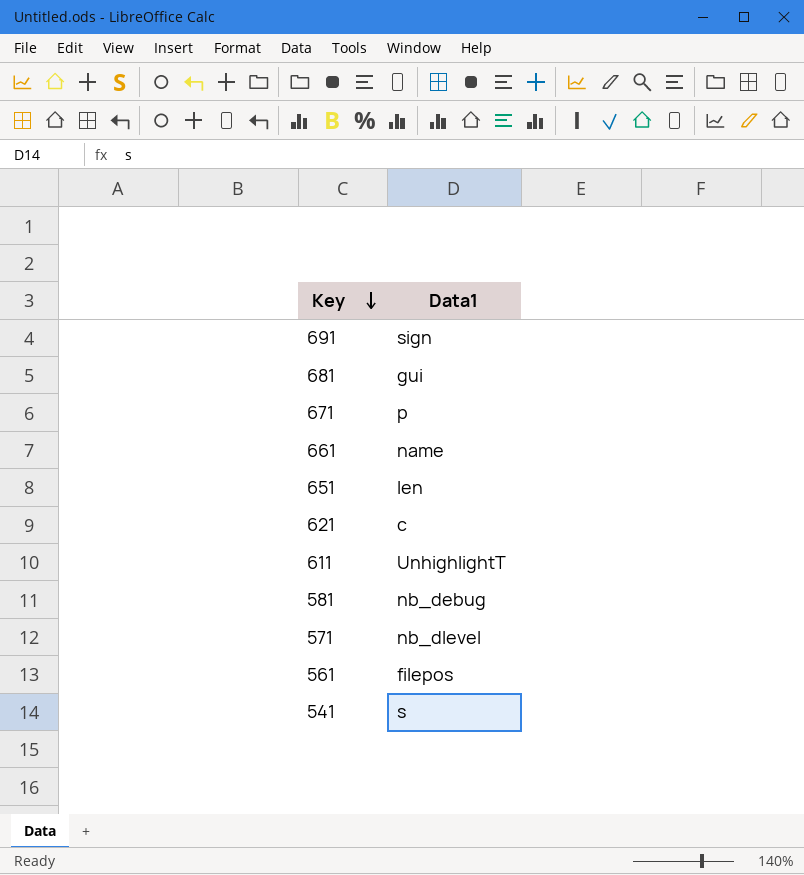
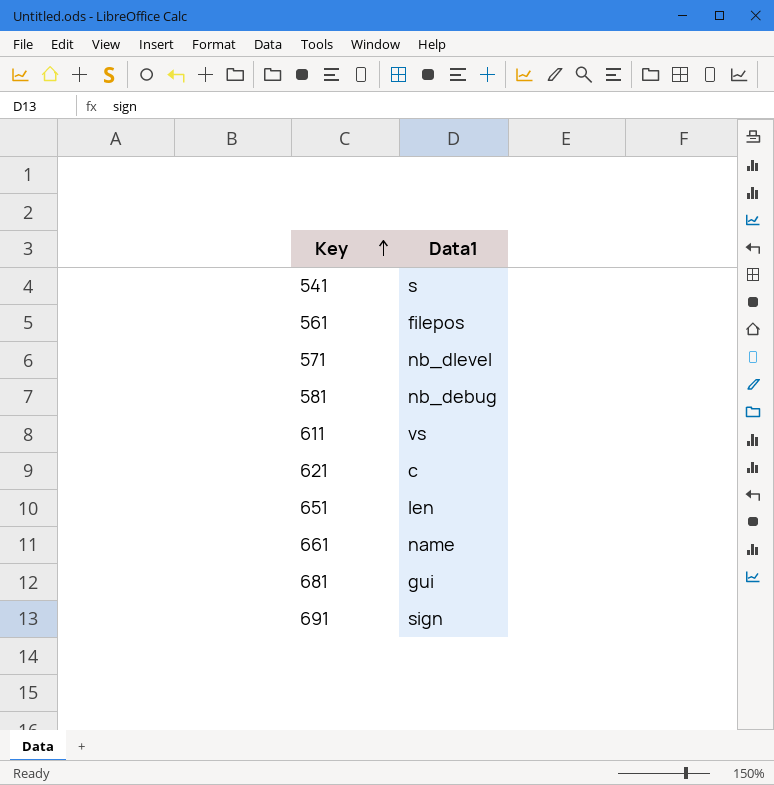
row order: Key descending -> Key ascending
row 671: p -> none
611 | Data1: UnhighlightT -> vs

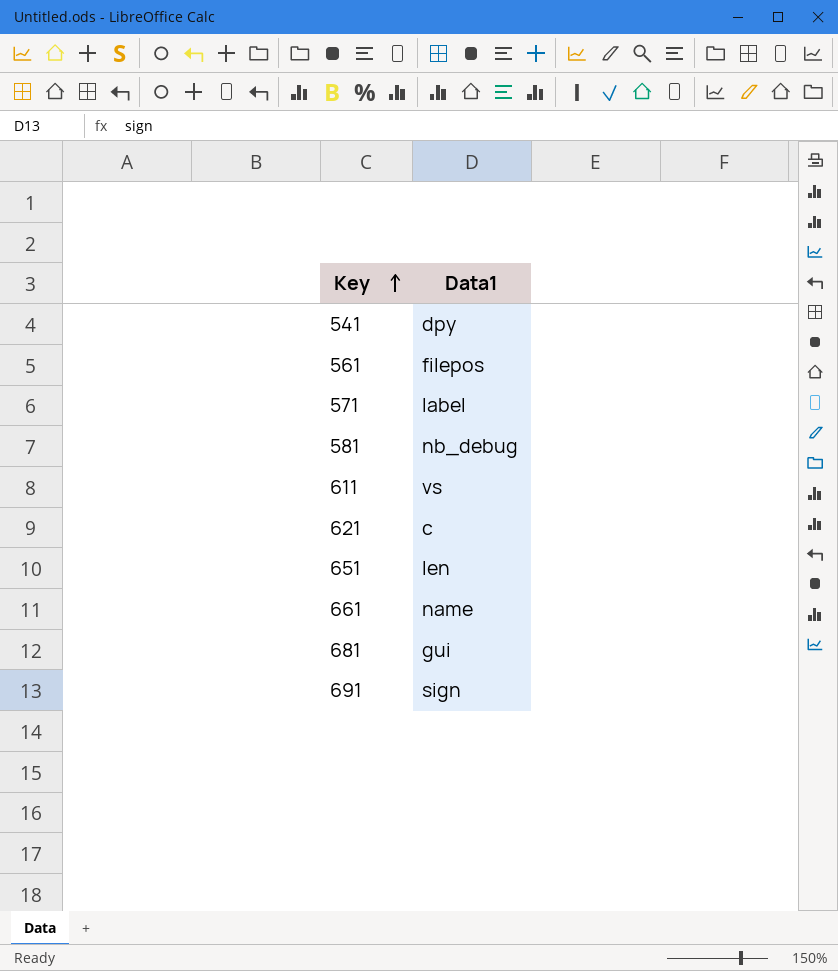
541 | Data1: s -> dpy
571 | Data1: nb_dlevel -> label

